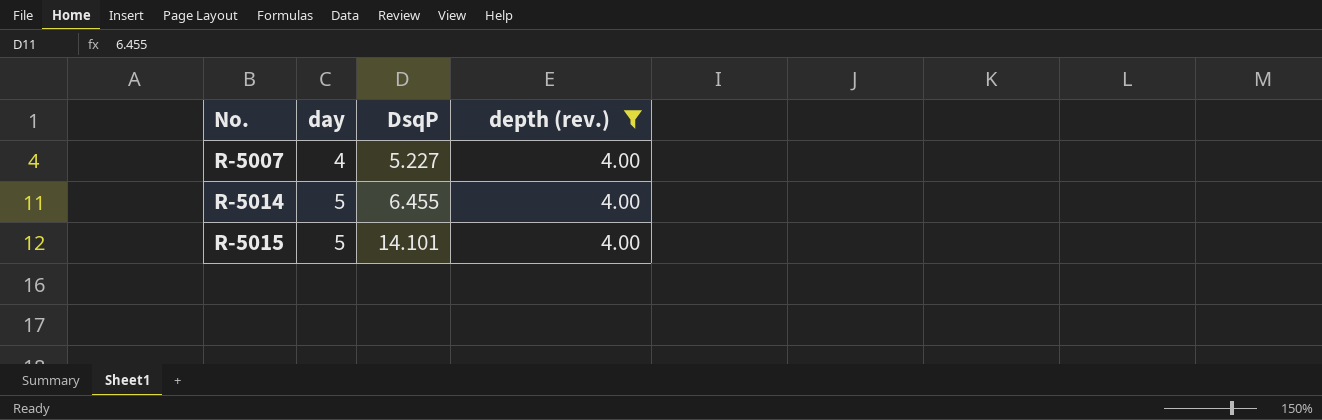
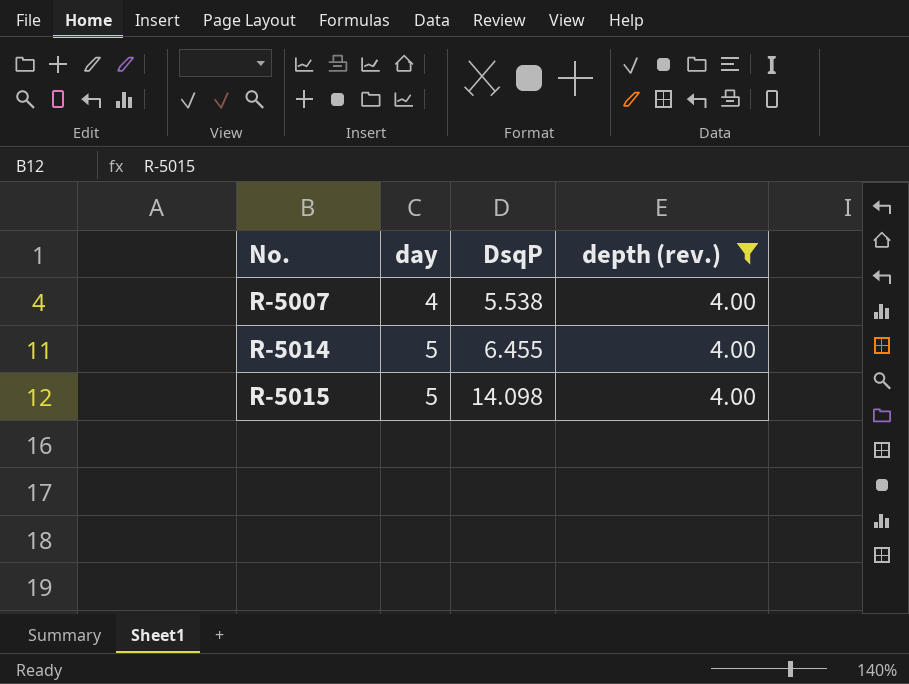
R-5007 | DsqP: 5.227 -> 5.538
R-5015 | DsqP: 14.101 -> 14.098

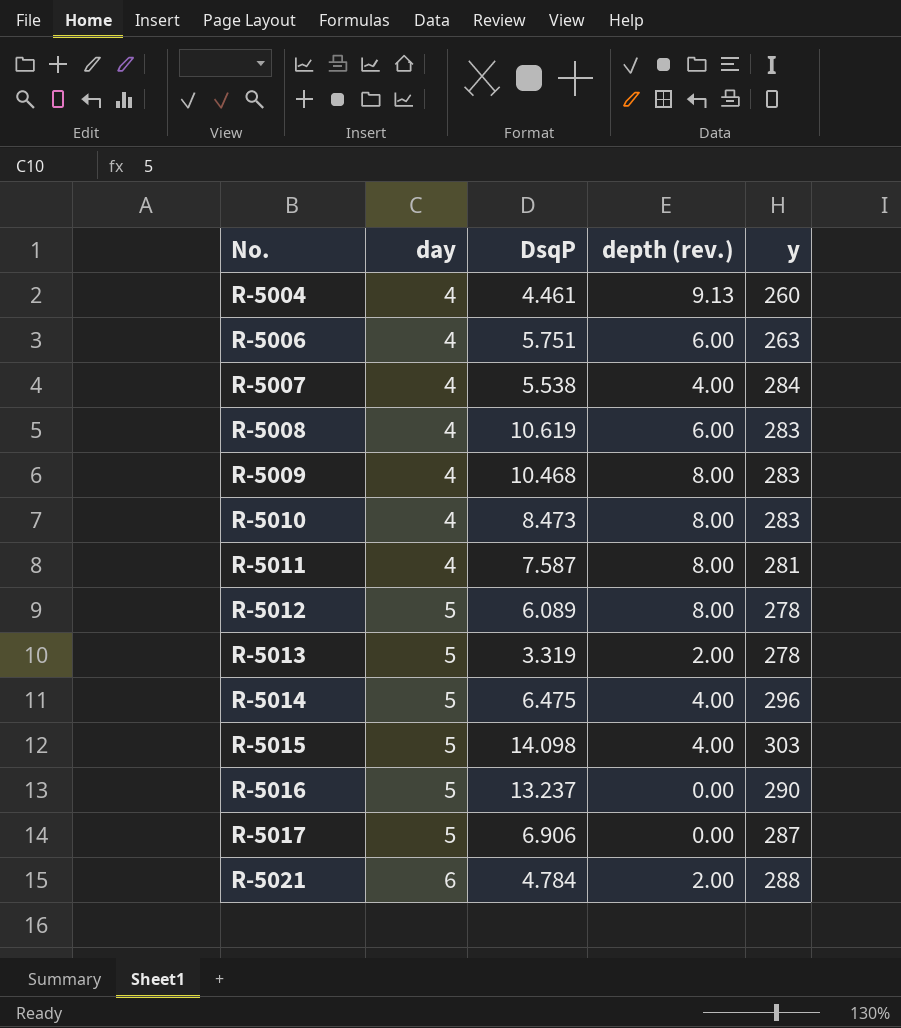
filter: depth (rev.) = 4.00 -> none
column y | position: none -> 5
R-5014 | DsqP: 6.455 -> 6.475

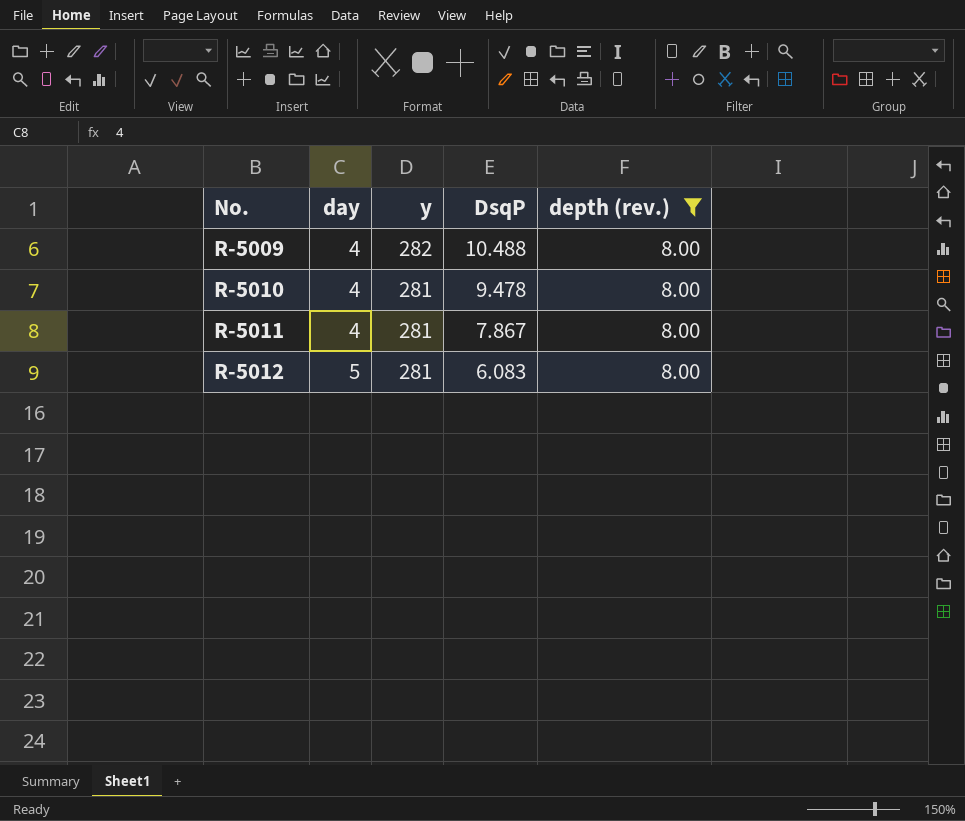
filter: none -> depth (rev.) = 8.00
column y | position: 5 -> 3
R-5009 | y: 283 -> 282
R-5009 | DsqP: 10.468 -> 10.488
R-5010 | y: 283 -> 281
R-5010 | DsqP: 8.473 -> 9.478
R-5011 | DsqP: 7.587 -> 7.867
R-5012 | y: 278 -> 281
R-5012 | DsqP: 6.089 -> 6.083

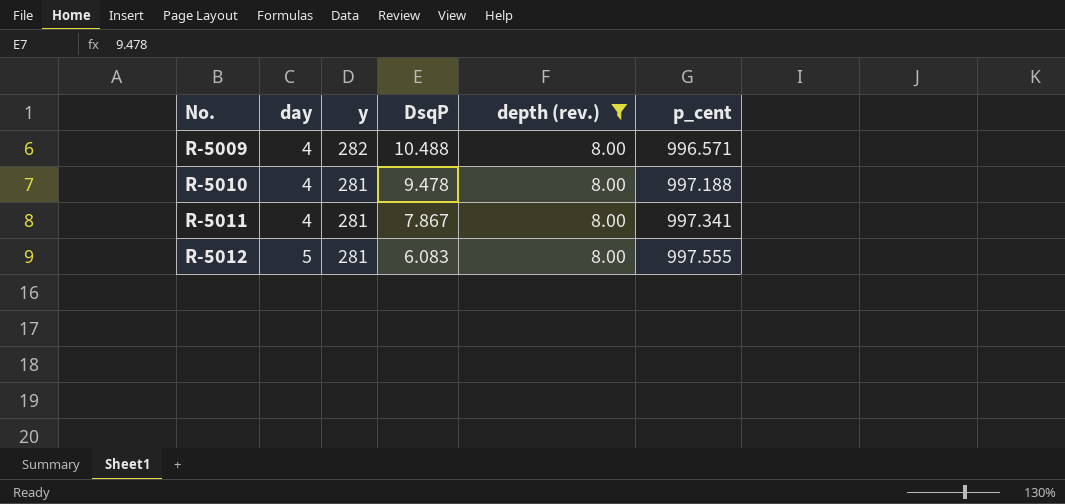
column p_cent | position: none -> 6

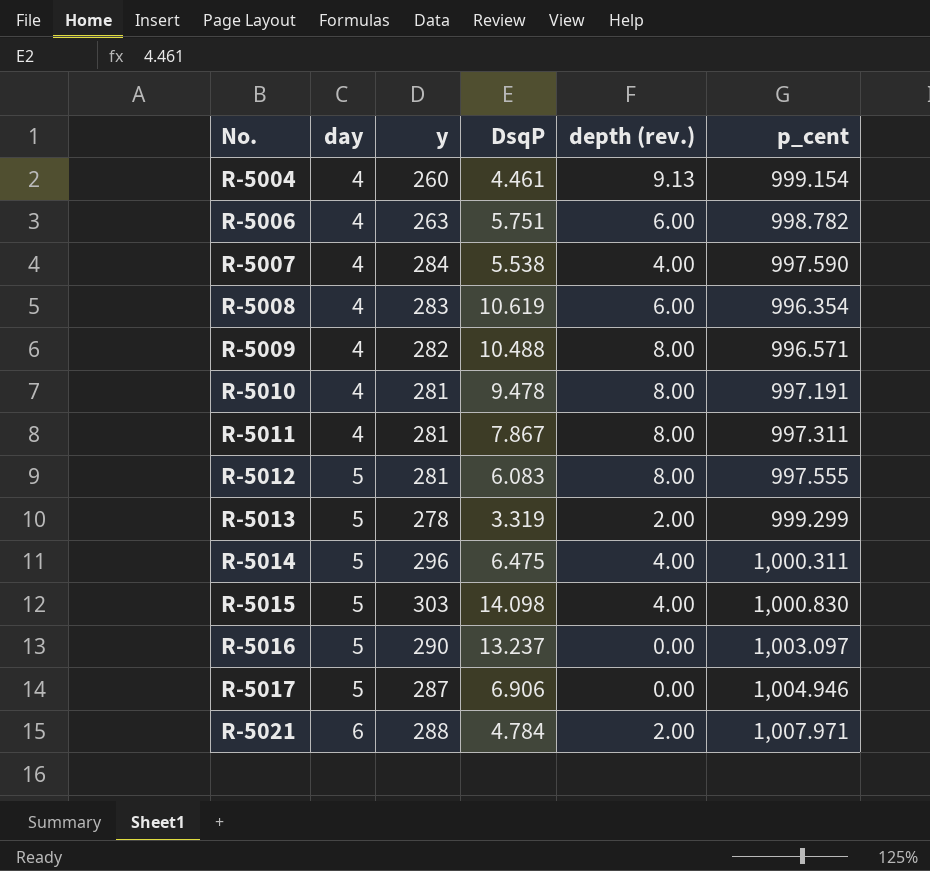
filter: depth (rev.) = 8.00 -> none
R-5010 | p_cent: 997.188 -> 997.191
R-5011 | p_cent: 997.341 -> 997.311

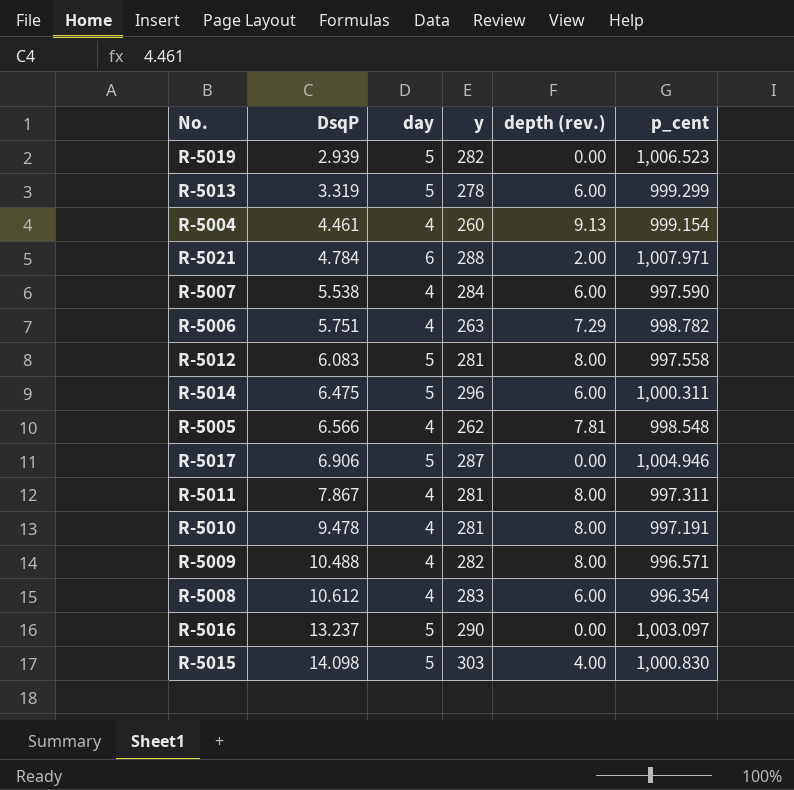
row order: No. ascending -> DsqP ascending
column DsqP | position: 4 -> 2
row R-5019: none -> 2.939 | 5 | 282 | 0.00 | 1,006.523
R-5013 | depth (rev.): 2.00 -> 6.00
R-5007 | depth (rev.): 4.00 -> 6.00
R-5006 | depth (rev.): 6.00 -> 7.29
R-5012 | p_cent: 997.555 -> 997.558
R-5014 | depth (rev.): 4.00 -> 6.00
row R-5005: none -> 6.566 | 4 | 262 | 7.81 | 998.548
R-5008 | DsqP: 10.619 -> 10.612

